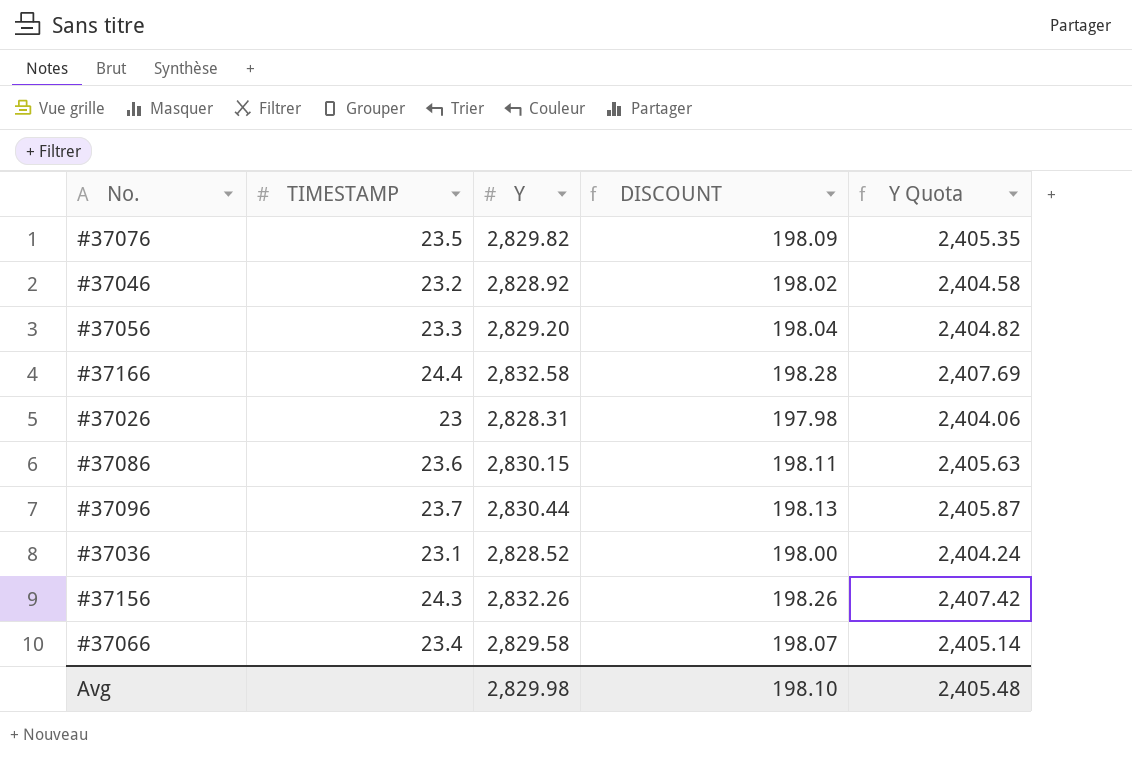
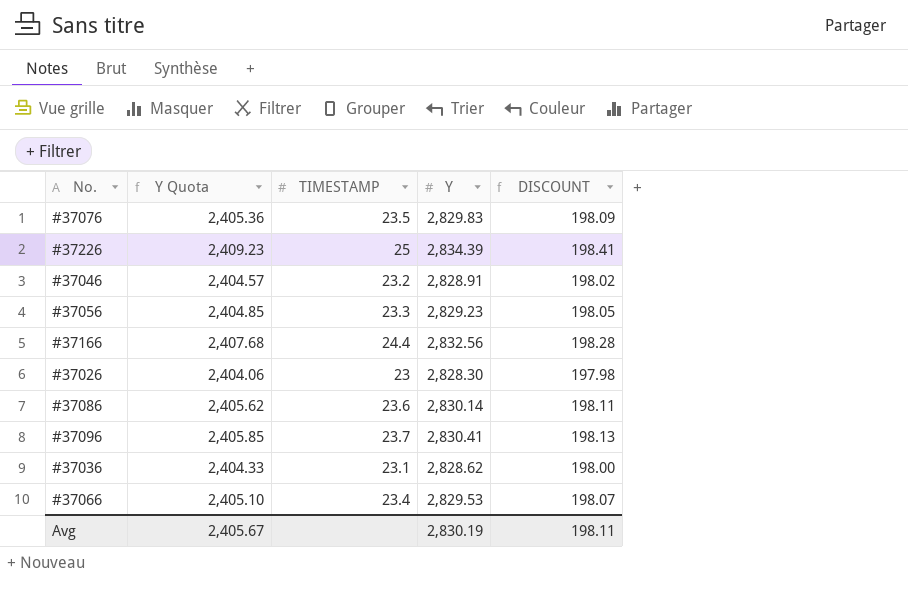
column Y Quota | position: 5 -> 2
row #37156: 24.3 | 2,832.26 | 198.26 | 2,407.42 -> none
#37076 | Y Quota: 2,405.35 -> 2,405.36
#37076 | Y: 2,829.82 -> 2,829.83
row #37226: none -> 2,409.23 | 25 | 2,834.39 | 198.41
#37046 | Y Quota: 2,404.58 -> 2,404.57
#37046 | Y: 2,828.92 -> 2,828.91
#37056 | Y Quota: 2,404.82 -> 2,404.85
#37056 | Y: 2,829.20 -> 2,829.23
#37056 | DISCOUNT: 198.04 -> 198.05
#37166 | Y Quota: 2,407.69 -> 2,407.68
#37166 | Y: 2,832.58 -> 2,832.56
#37026 | Y: 2,828.31 -> 2,828.30
#37086 | Y Quota: 2,405.63 -> 2,405.62
#37086 | Y: 2,830.15 -> 2,830.14
#37096 | Y Quota: 2,405.87 -> 2,405.85
#37096 | Y: 2,830.44 -> 2,830.41
#37036 | Y Quota: 2,404.24 -> 2,404.33
#37036 | Y: 2,828.52 -> 2,828.62
#37066 | Y Quota: 2,405.14 -> 2,405.10
#37066 | Y: 2,829.58 -> 2,829.53
Avg | Y Quota: 2,405.48 -> 2,405.67
Avg | Y: 2,829.98 -> 2,830.19
Avg | DISCOUNT: 198.10 -> 198.11

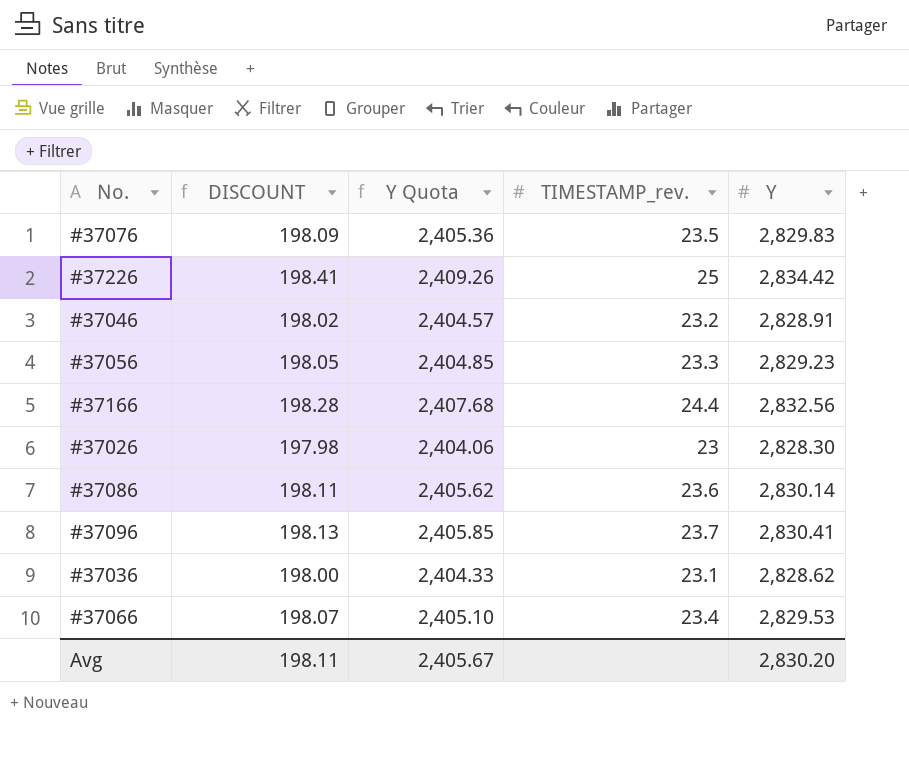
column DISCOUNT | position: 5 -> 2
column name: TIMESTAMP -> TIMESTAMP_rev.
#37226 | Y Quota: 2,409.23 -> 2,409.26
#37226 | Y: 2,834.39 -> 2,834.42
Avg | Y: 2,830.19 -> 2,830.20

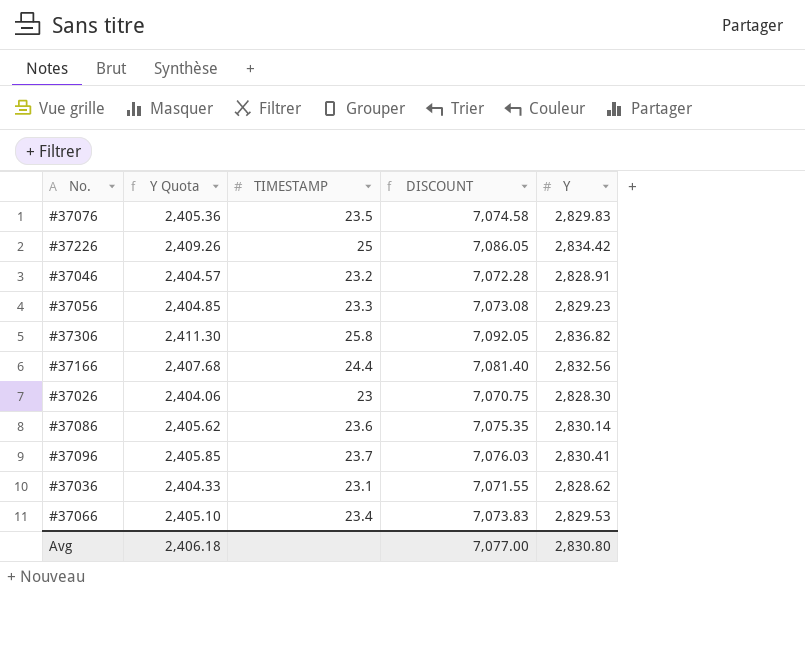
column name: TIMESTAMP_rev. -> TIMESTAMP
column DISCOUNT | formula: [Y] * 0.07 -> [Y] * 2.5
column DISCOUNT | position: 2 -> 4
row #37306: none -> 2,411.30 | 25.8 | 7,092.05 | 2,836.82
Avg | Y Quota: 2,405.67 -> 2,406.18
Avg | DISCOUNT: 198.11 -> 7,077.00
Avg | Y: 2,830.20 -> 2,830.80

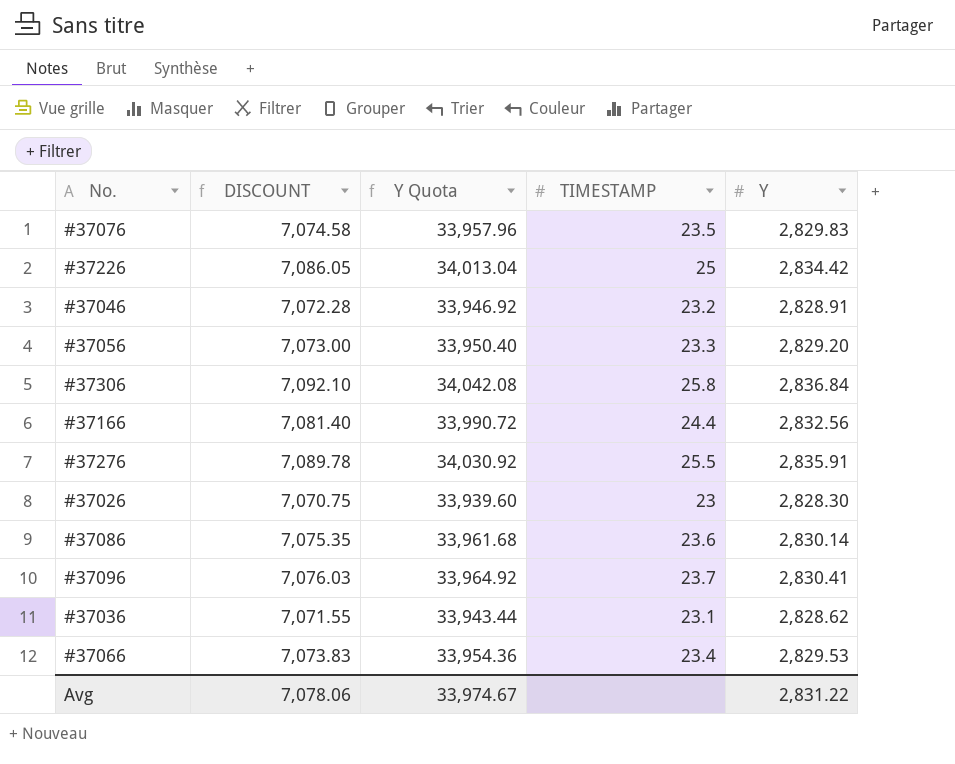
column DISCOUNT | position: 4 -> 2
column Y Quota | formula: [Y] * 0.85 -> [Y] * 12
#37056 | DISCOUNT: 7,073.08 -> 7,073.00
#37056 | Y: 2,829.23 -> 2,829.20
#37306 | DISCOUNT: 7,092.05 -> 7,092.10
#37306 | Y: 2,836.82 -> 2,836.84
row #37276: none -> 7,089.78 | 34,030.92 | 25.5 | 2,835.91
Avg | DISCOUNT: 7,077.00 -> 7,078.06
Avg | Y Quota: 2,406.18 -> 33,974.67
Avg | Y: 2,830.80 -> 2,831.22

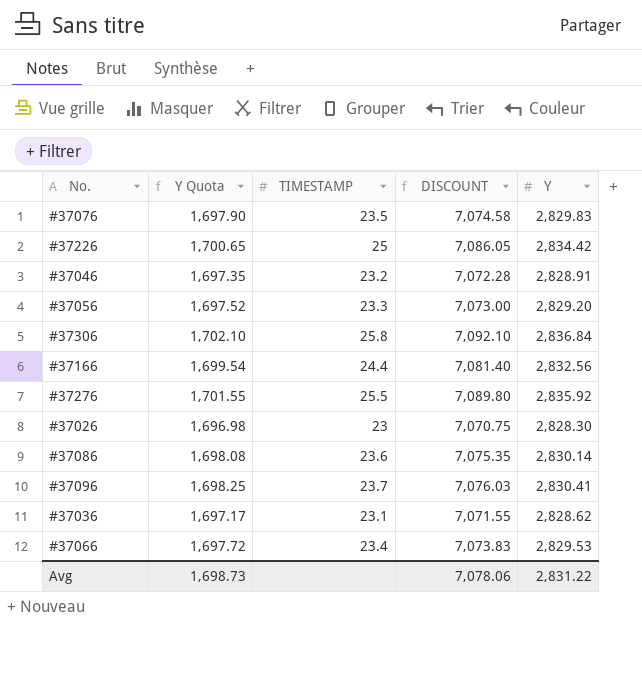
column Y Quota | formula: [Y] * 12 -> [Y] * 0.6
column DISCOUNT | position: 2 -> 4
#37276 | DISCOUNT: 7,089.78 -> 7,089.80
#37276 | Y: 2,835.91 -> 2,835.92
Avg | Y Quota: 33,974.67 -> 1,698.73

